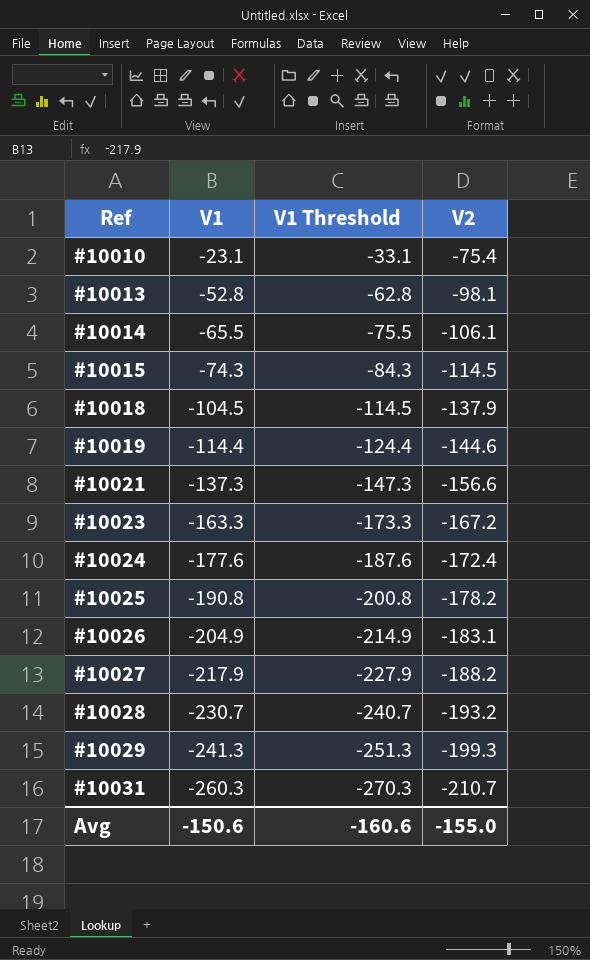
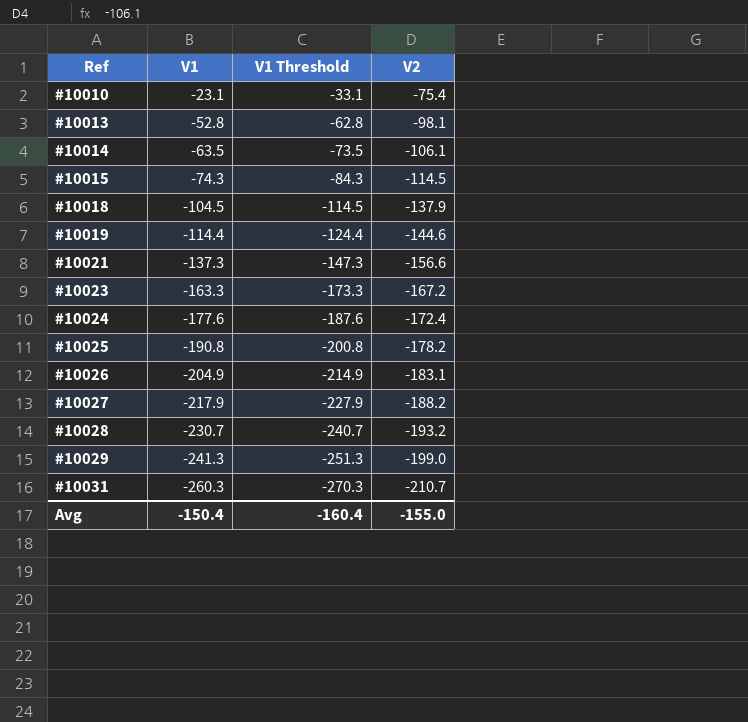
#10014 | V1: -65.5 -> -63.5
#10014 | V1 Threshold: -75.5 -> -73.5
#10029 | V2: -199.3 -> -199.0
Avg | V1: -150.6 -> -150.4
Avg | V1 Threshold: -160.6 -> -160.4

